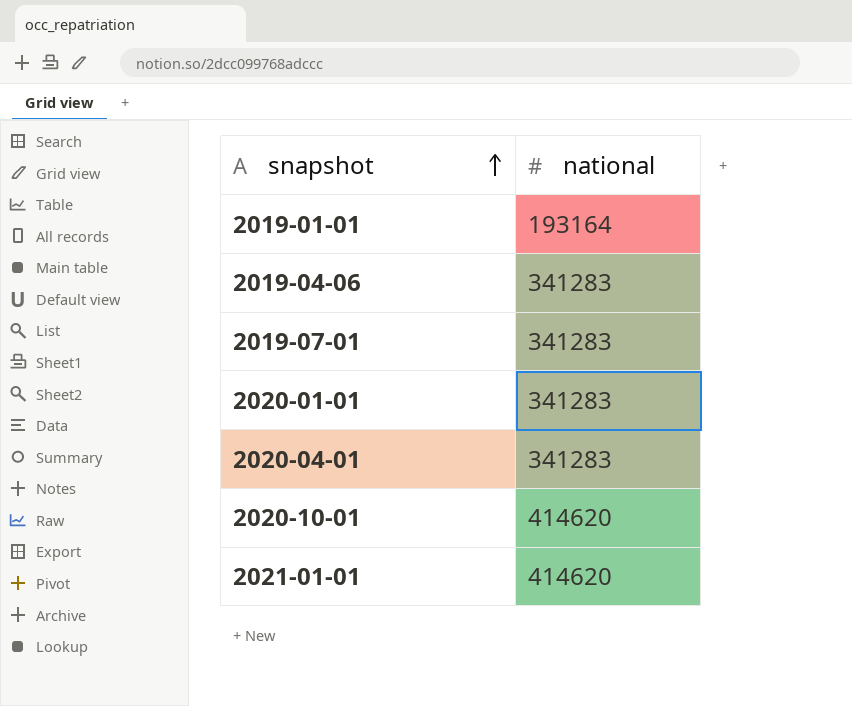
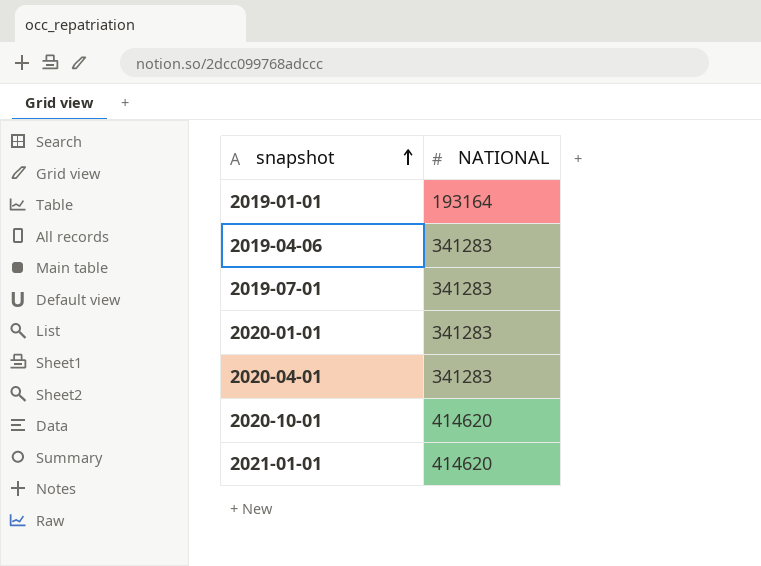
column name: national -> NATIONAL

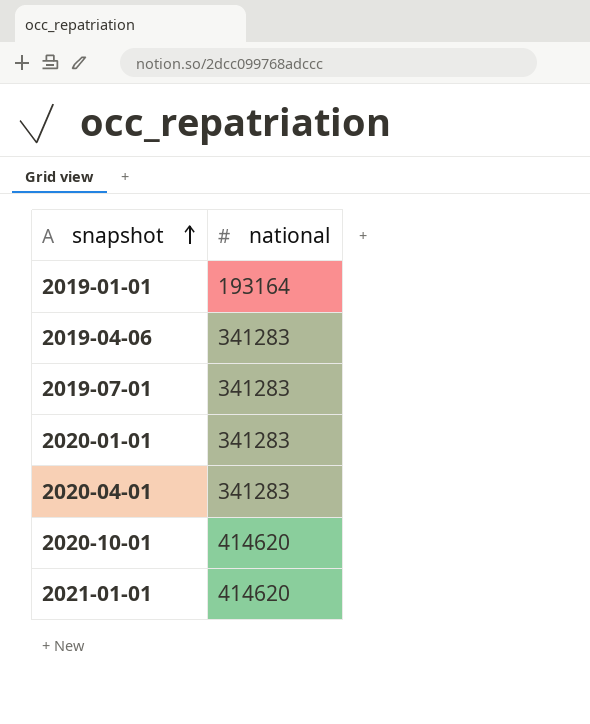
column name: NATIONAL -> national

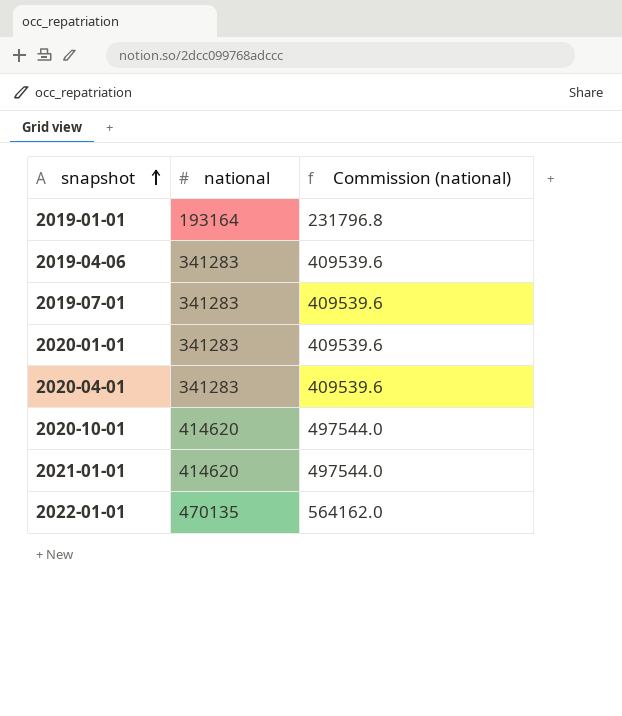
column Commission (national) | formula: none -> [national] * 1.2
row 2022-01-01: none -> 470135 | 564162.0

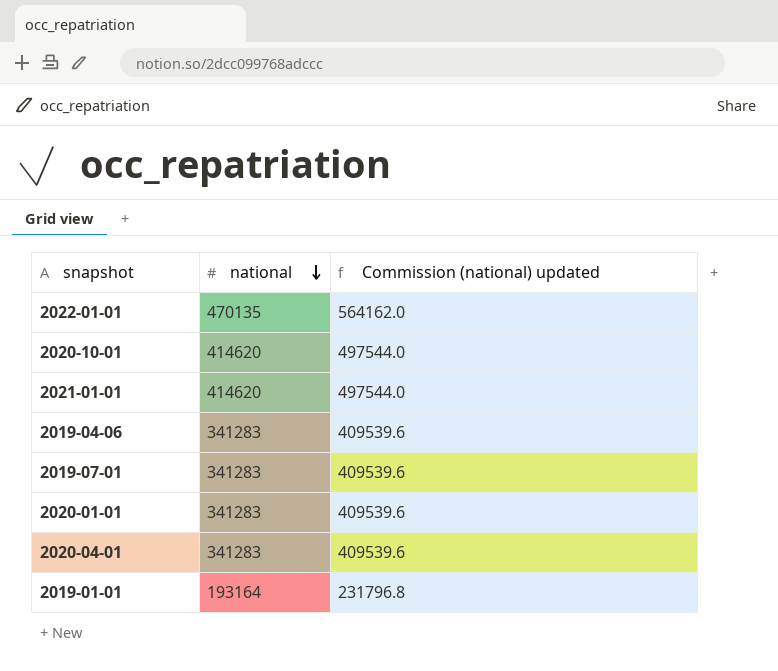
row order: snapshot ascending -> national descending
column name: Commission (national) -> Commission (national) updated

